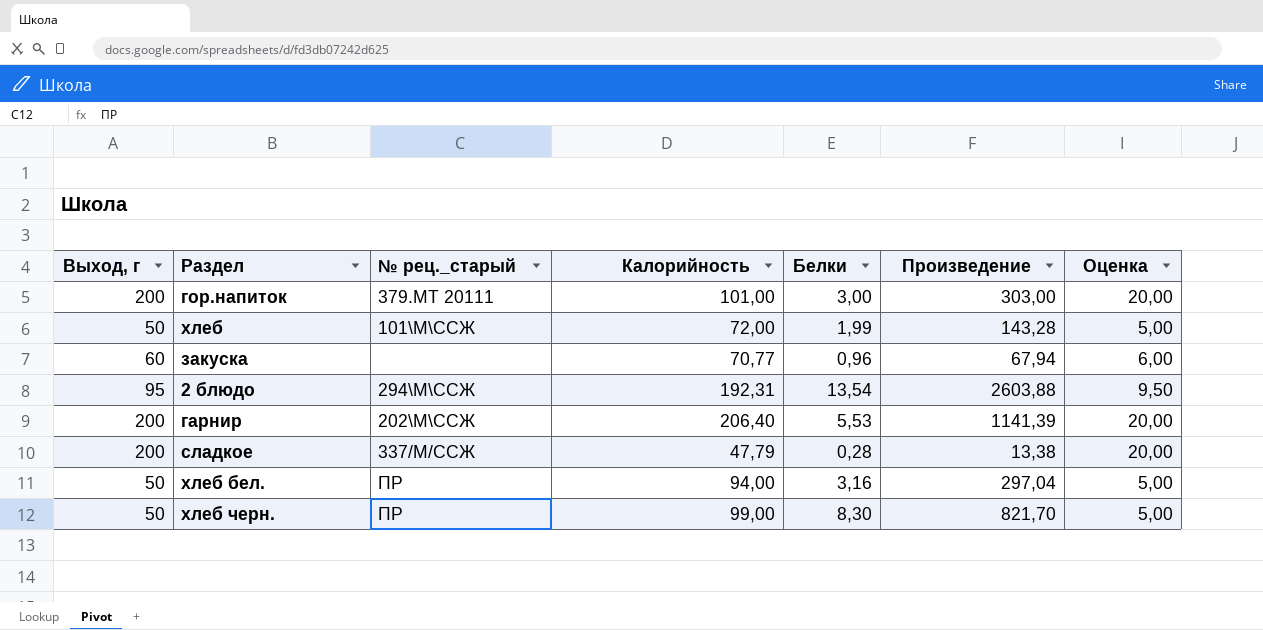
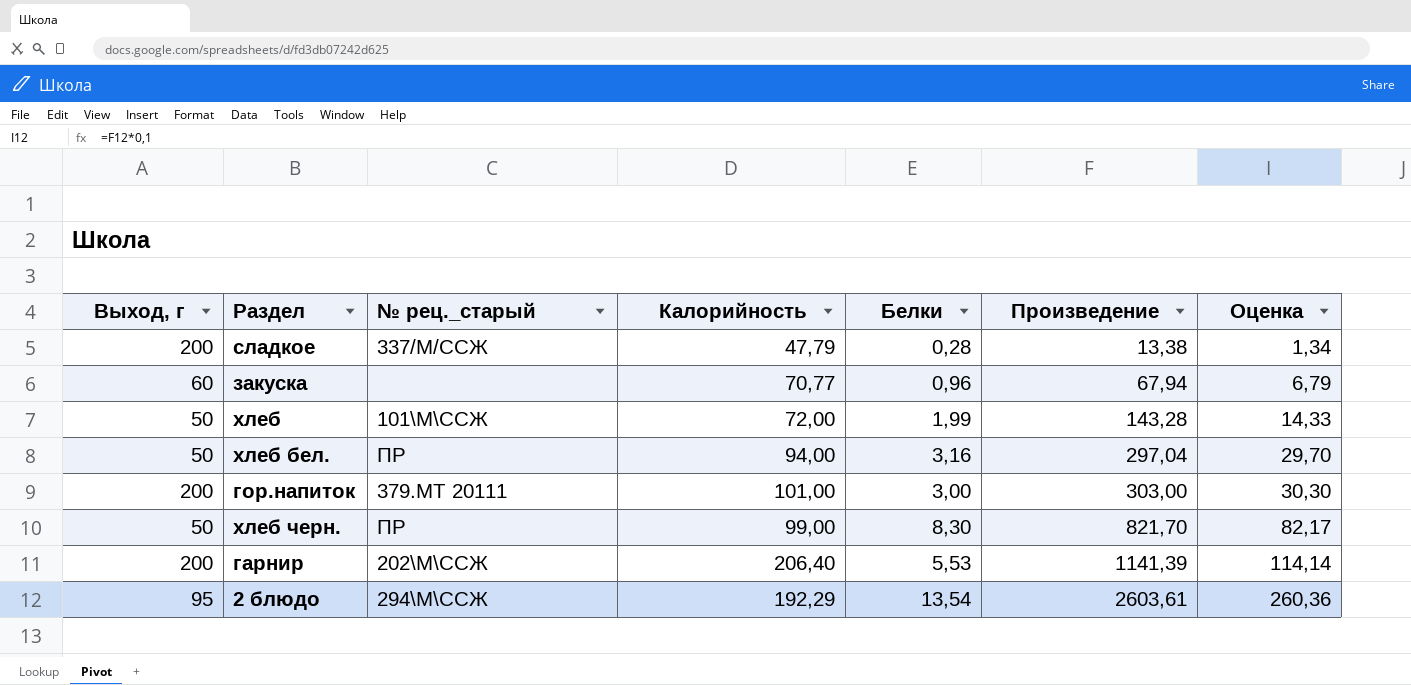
row order: none -> Произведение ascending
column Оценка | formula: [Выход, г] * 0,1 -> [Произведение] * 0,1
2 блюдо | Калорийность: 192,31 -> 192,29
2 блюдо | Произведение: 2603,88 -> 2603,61

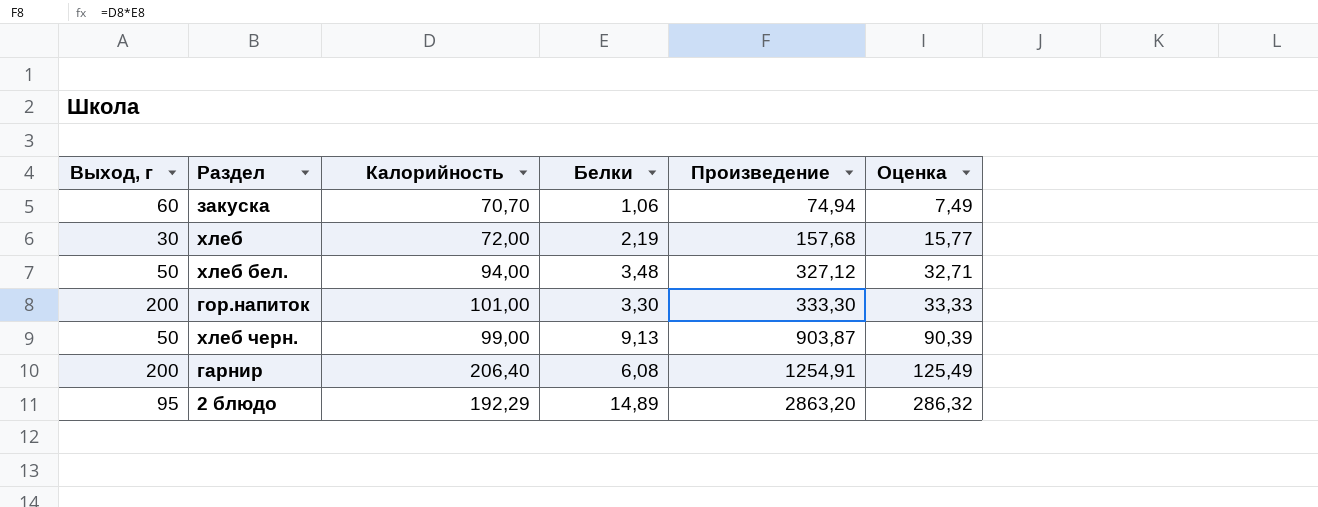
column № рец._старый | position: 3 -> none
row сладкое: 200 | 337/М/ССЖ | 47,79 | 0,28 | 13,38 | 1,34 -> none
закуска | Калорийность: 70,77 -> 70,70
закуска | Белки: 0,96 -> 1,06
закуска | Произведение: 67,94 -> 74,94
закуска | Оценка: 6,79 -> 7,49
хлеб | Выход, г: 50 -> 30
хлеб | Белки: 1,99 -> 2,19
хлеб | Произведение: 143,28 -> 157,68
хлеб | Оценка: 14,33 -> 15,77
хлеб бел. | Белки: 3,16 -> 3,48
хлеб бел. | Произведение: 297,04 -> 327,12
хлеб бел. | Оценка: 29,70 -> 32,71
гор.напиток | Белки: 3,00 -> 3,30
гор.напиток | Произведение: 303,00 -> 333,30
гор.напиток | Оценка: 30,30 -> 33,33
хлеб черн. | Белки: 8,30 -> 9,13
хлеб черн. | Произведение: 821,70 -> 903,87
хлеб черн. | Оценка: 82,17 -> 90,39
гарнир | Белки: 5,53 -> 6,08
гарнир | Произведение: 1141,39 -> 1254,91
гарнир | Оценка: 114,14 -> 125,49
2 блюдо | Белки: 13,54 -> 14,89
2 блюдо | Произведение: 2603,61 -> 2863,20
2 блюдо | Оценка: 260,36 -> 286,32

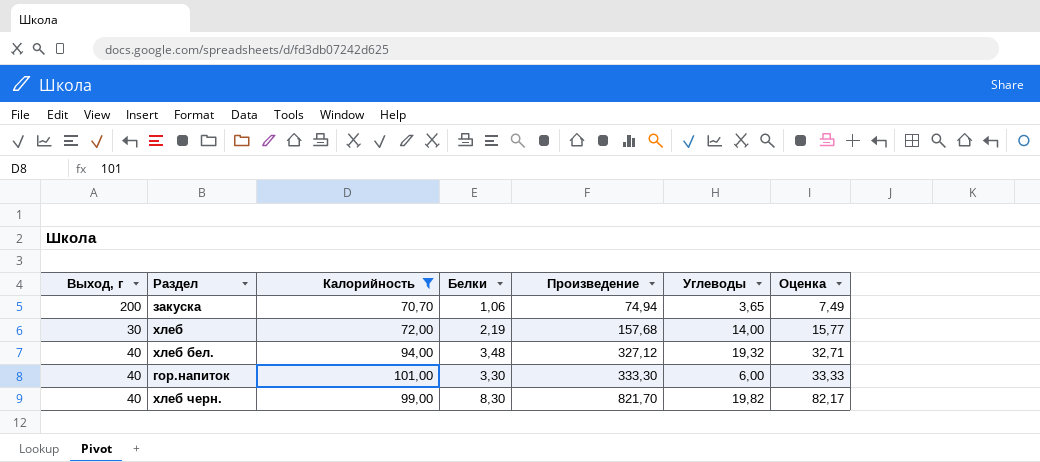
filter: none -> Калорийность <= 101,00
column Углеводы | position: none -> 6
закуска | Выход, г: 60 -> 200
хлеб бел. | Выход, г: 50 -> 40
гор.напиток | Выход, г: 200 -> 40
хлеб черн. | Выход, г: 50 -> 40
хлеб черн. | Белки: 9,13 -> 8,30
хлеб черн. | Произведение: 903,87 -> 821,70
хлеб черн. | Оценка: 90,39 -> 82,17

